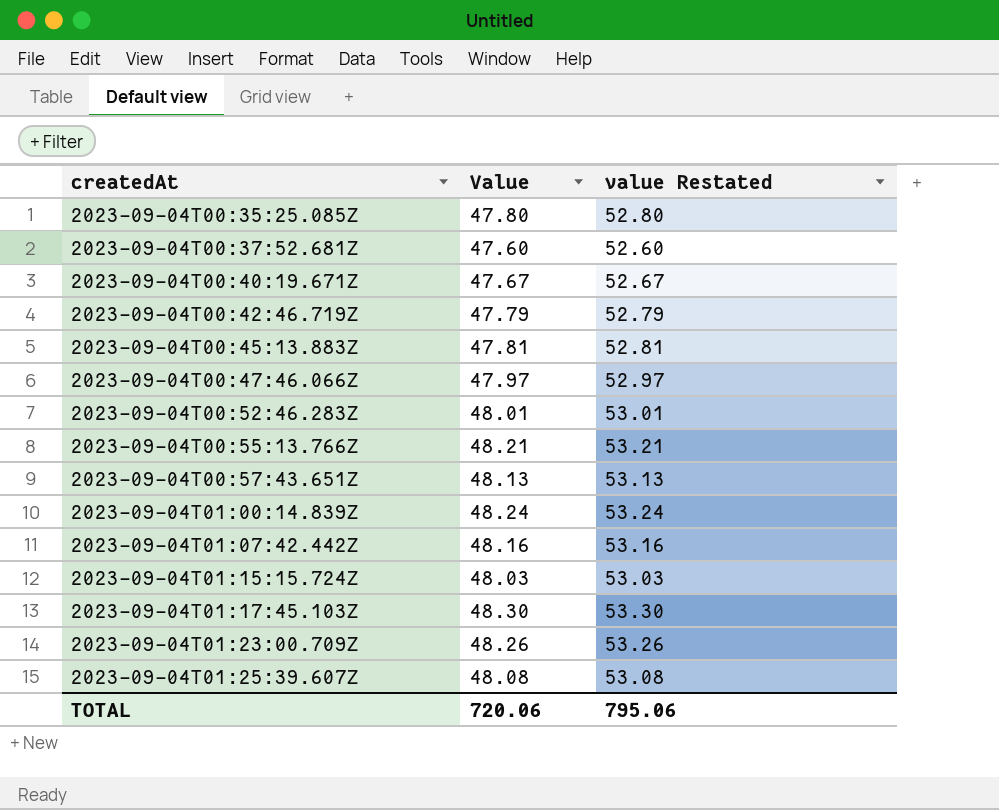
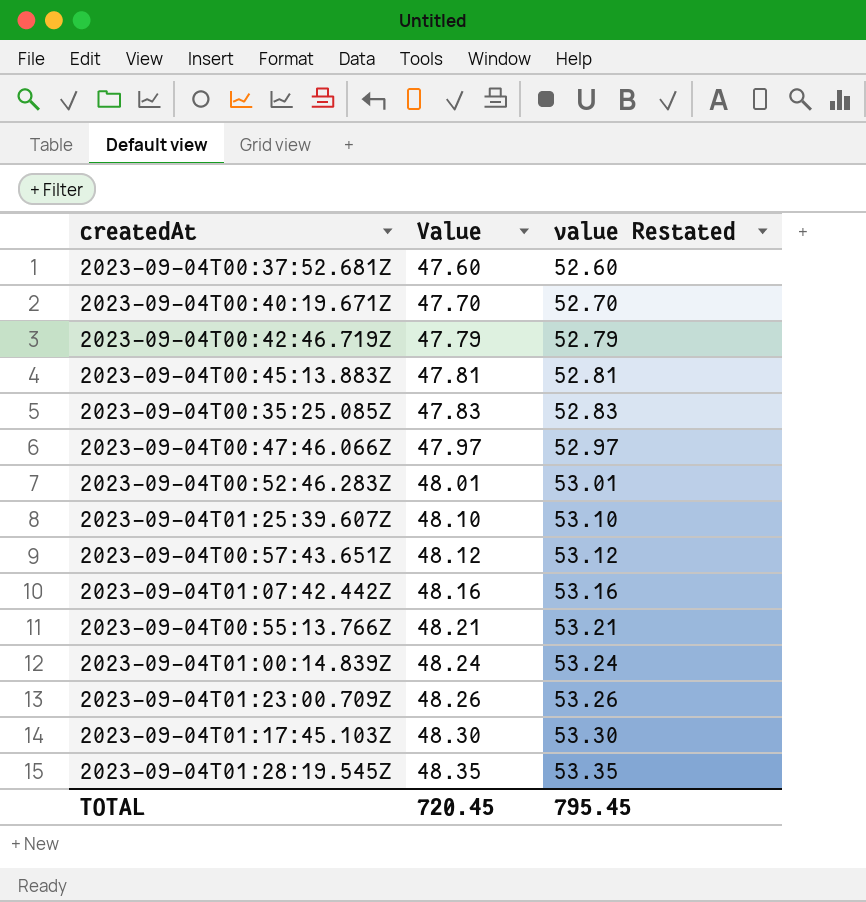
row order: createdAt ascending -> Value ascending
row 2023-09-04T01:15:15.724Z: 48.03 | 53.03 -> none
2023-09-04T00:40:19.671Z | Value: 47.67 -> 47.70
2023-09-04T00:40:19.671Z | value Restated: 52.67 -> 52.70
2023-09-04T00:35:25.085Z | Value: 47.80 -> 47.83
2023-09-04T00:35:25.085Z | value Restated: 52.80 -> 52.83
2023-09-04T01:25:39.607Z | Value: 48.08 -> 48.10
2023-09-04T01:25:39.607Z | value Restated: 53.08 -> 53.10
2023-09-04T00:57:43.651Z | Value: 48.13 -> 48.12
2023-09-04T00:57:43.651Z | value Restated: 53.13 -> 53.12
row 2023-09-04T01:28:19.545Z: none -> 48.35 | 53.35
TOTAL | Value: 720.06 -> 720.45
TOTAL | value Restated: 795.06 -> 795.45

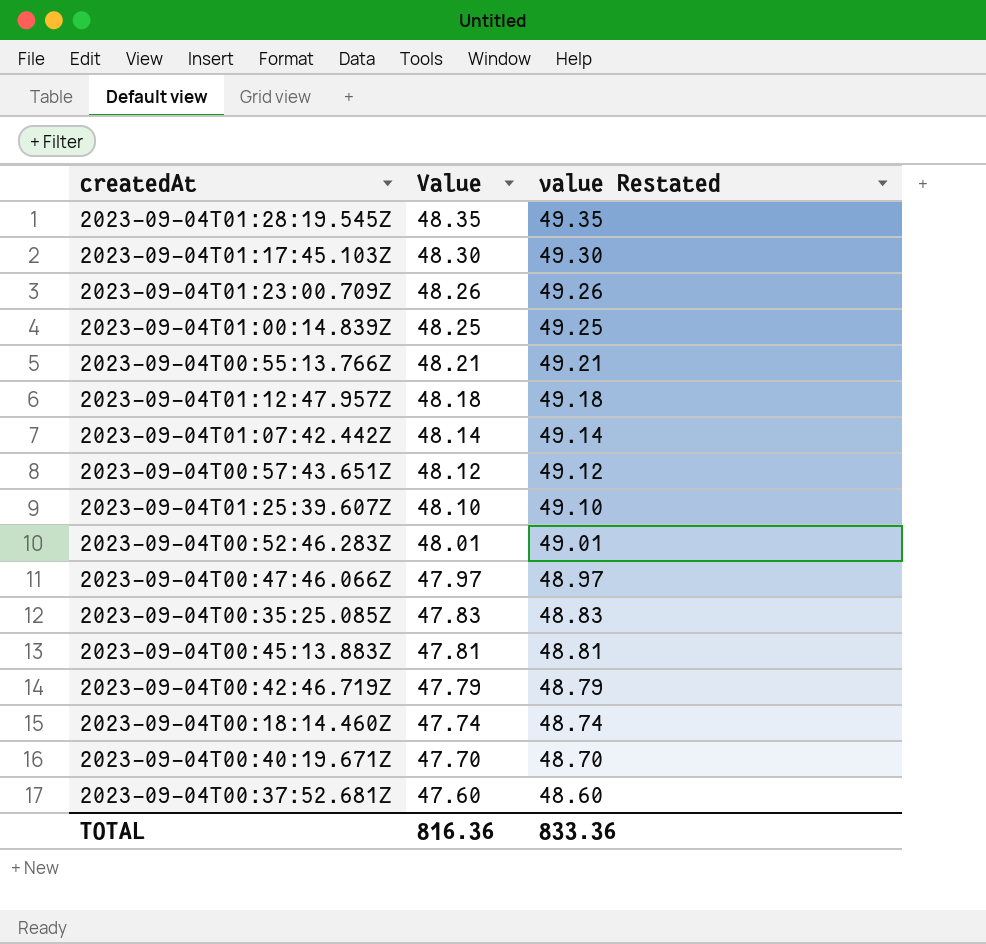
row order: Value ascending -> Value descending
column value Restated | formula: [Value] + 5 -> [Value] + 1
2023-09-04T01:00:14.839Z | Value: 48.24 -> 48.25
row 2023-09-04T01:12:47.957Z: none -> 48.18 | 49.18
2023-09-04T01:07:42.442Z | Value: 48.16 -> 48.14
row 2023-09-04T00:18:14.460Z: none -> 47.74 | 48.74
TOTAL | Value: 720.45 -> 816.36
TOTAL | value Restated: 795.45 -> 833.36

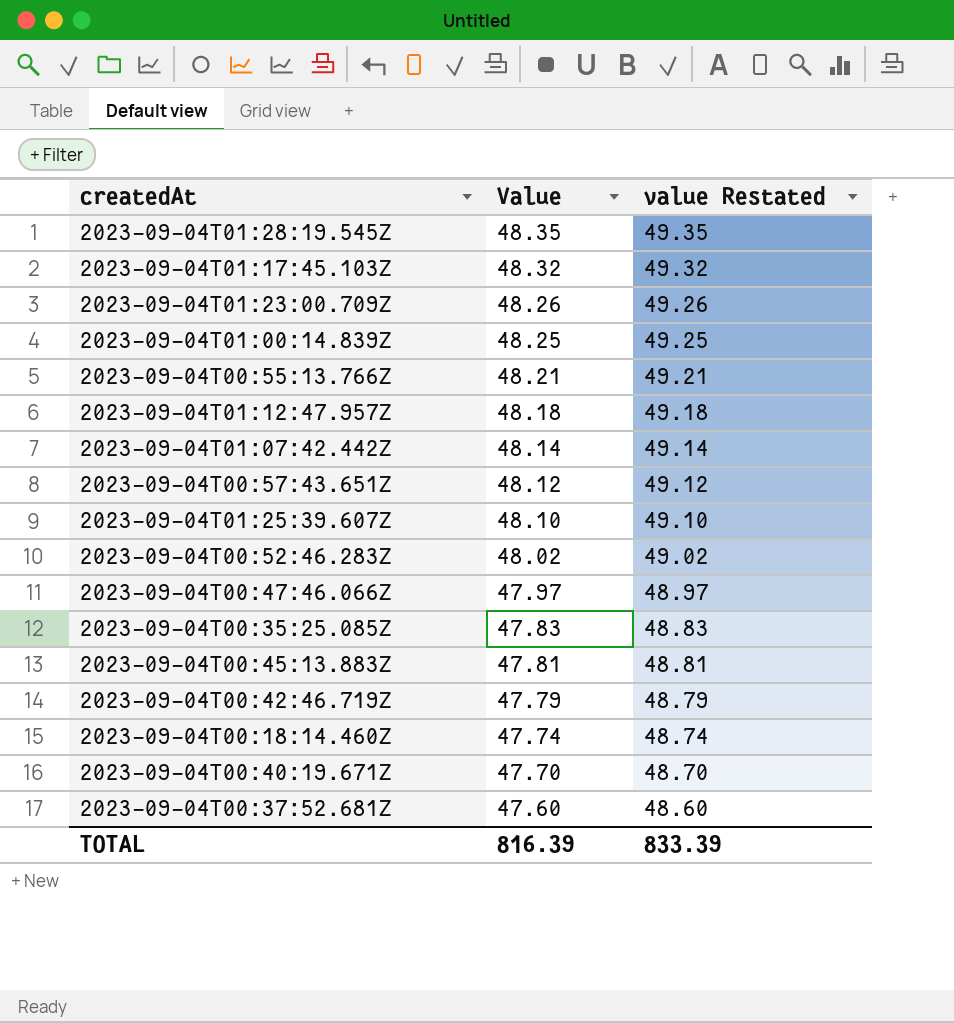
2023-09-04T01:17:45.103Z | Value: 48.30 -> 48.32
2023-09-04T01:17:45.103Z | value Restated: 49.30 -> 49.32
2023-09-04T00:52:46.283Z | Value: 48.01 -> 48.02
2023-09-04T00:52:46.283Z | value Restated: 49.01 -> 49.02
TOTAL | Value: 816.36 -> 816.39
TOTAL | value Restated: 833.36 -> 833.39

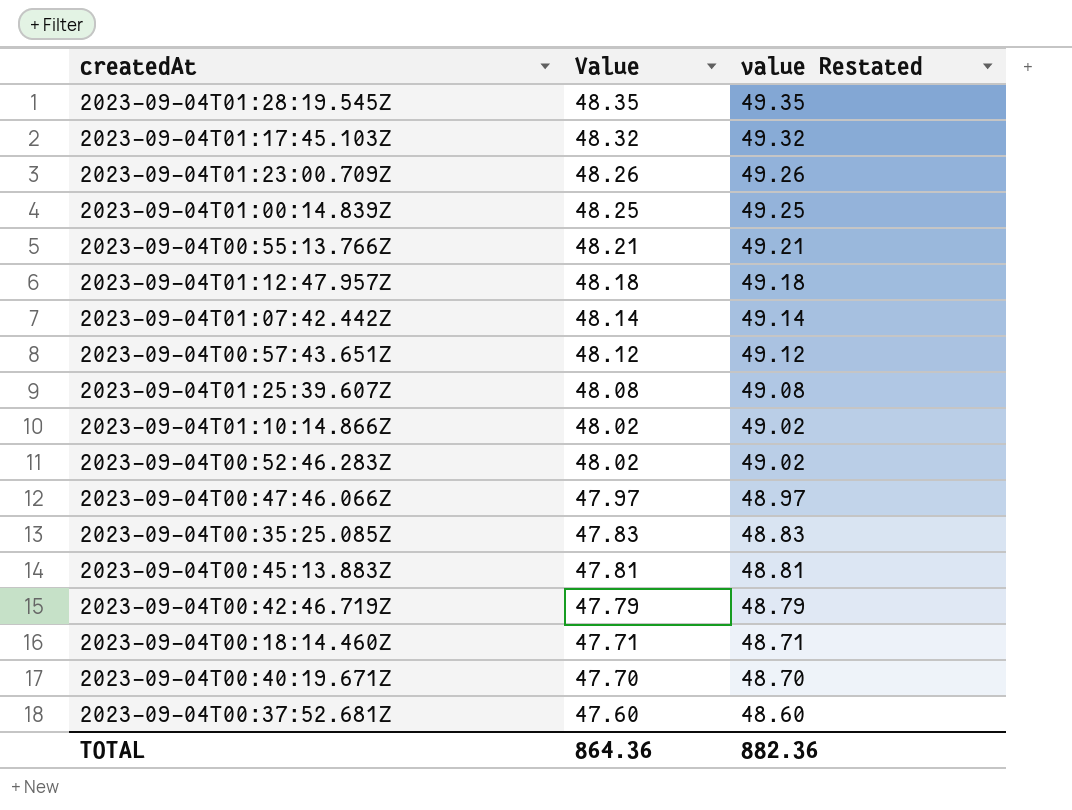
2023-09-04T01:25:39.607Z | Value: 48.10 -> 48.08
2023-09-04T01:25:39.607Z | value Restated: 49.10 -> 49.08
row 2023-09-04T01:10:14.866Z: none -> 48.02 | 49.02
2023-09-04T00:18:14.460Z | Value: 47.74 -> 47.71
2023-09-04T00:18:14.460Z | value Restated: 48.74 -> 48.71
TOTAL | Value: 816.39 -> 864.36
TOTAL | value Restated: 833.39 -> 882.36

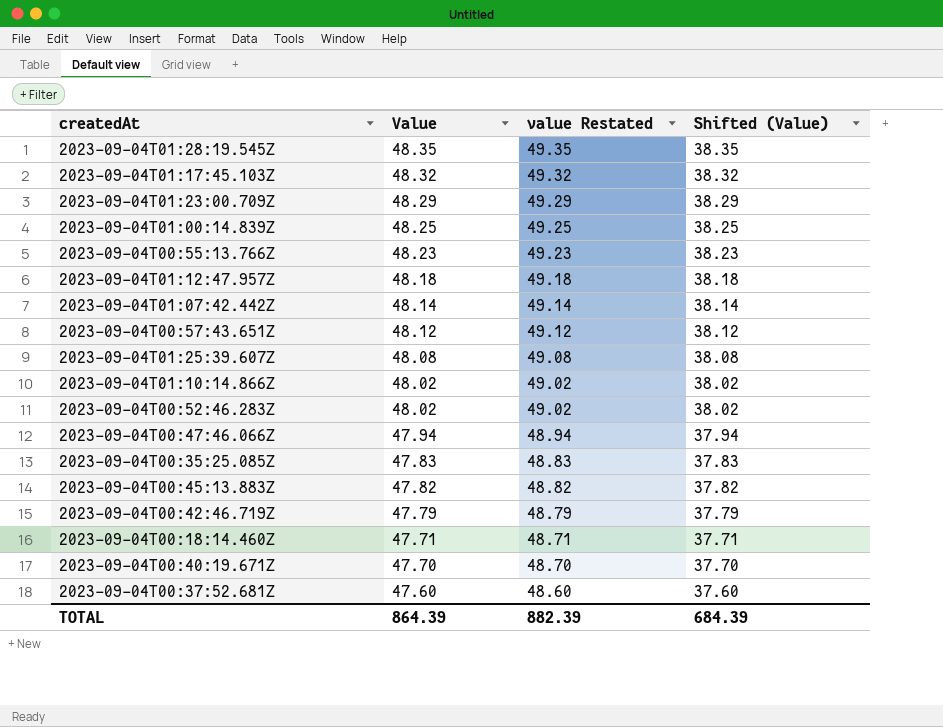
column Shifted (Value) | formula: none -> [Value] - 10
2023-09-04T01:23:00.709Z | Value: 48.26 -> 48.29
2023-09-04T01:23:00.709Z | value Restated: 49.26 -> 49.29
2023-09-04T00:55:13.766Z | Value: 48.21 -> 48.23
2023-09-04T00:55:13.766Z | value Restated: 49.21 -> 49.23
2023-09-04T00:47:46.066Z | Value: 47.97 -> 47.94
2023-09-04T00:47:46.066Z | value Restated: 48.97 -> 48.94
2023-09-04T00:45:13.883Z | Value: 47.81 -> 47.82
2023-09-04T00:45:13.883Z | value Restated: 48.81 -> 48.82
TOTAL | Value: 864.36 -> 864.39
TOTAL | value Restated: 882.36 -> 882.39

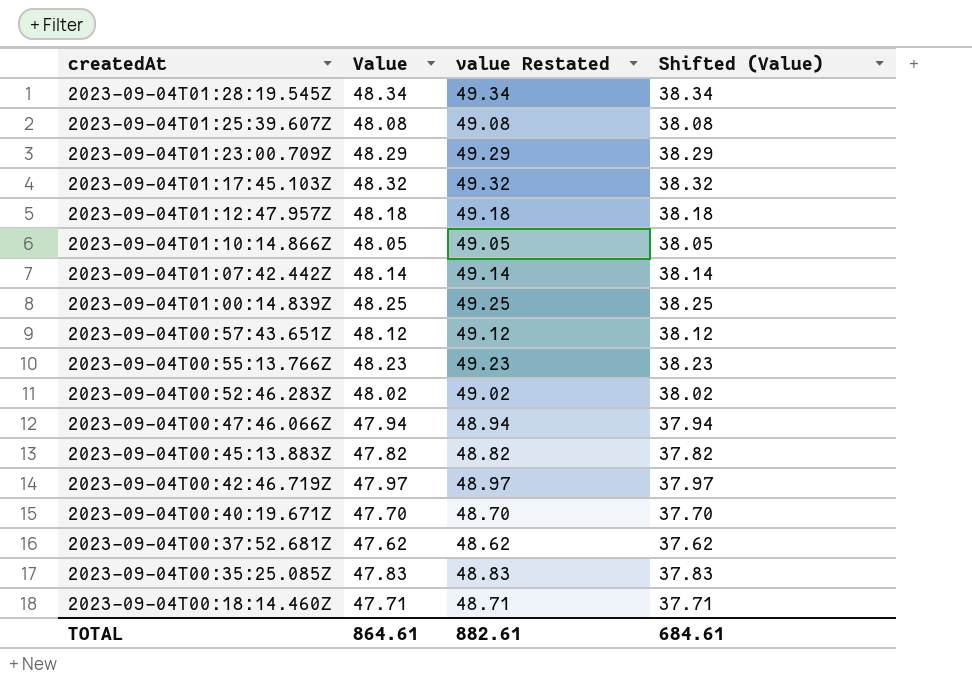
row order: Value descending -> createdAt descending
2023-09-04T01:28:19.545Z | Value: 48.35 -> 48.34
2023-09-04T01:28:19.545Z | value Restated: 49.35 -> 49.34
2023-09-04T01:28:19.545Z | Shifted (Value): 38.35 -> 38.34
2023-09-04T01:10:14.866Z | Value: 48.02 -> 48.05
2023-09-04T01:10:14.866Z | value Restated: 49.02 -> 49.05
2023-09-04T01:10:14.866Z | Shifted (Value): 38.02 -> 38.05
2023-09-04T00:42:46.719Z | Value: 47.79 -> 47.97
2023-09-04T00:42:46.719Z | value Restated: 48.79 -> 48.97
2023-09-04T00:42:46.719Z | Shifted (Value): 37.79 -> 37.97
2023-09-04T00:37:52.681Z | Value: 47.60 -> 47.62
2023-09-04T00:37:52.681Z | value Restated: 48.60 -> 48.62
2023-09-04T00:37:52.681Z | Shifted (Value): 37.60 -> 37.62
TOTAL | Value: 864.39 -> 864.61
TOTAL | value Restated: 882.39 -> 882.61
TOTAL | Shifted (Value): 684.39 -> 684.61

